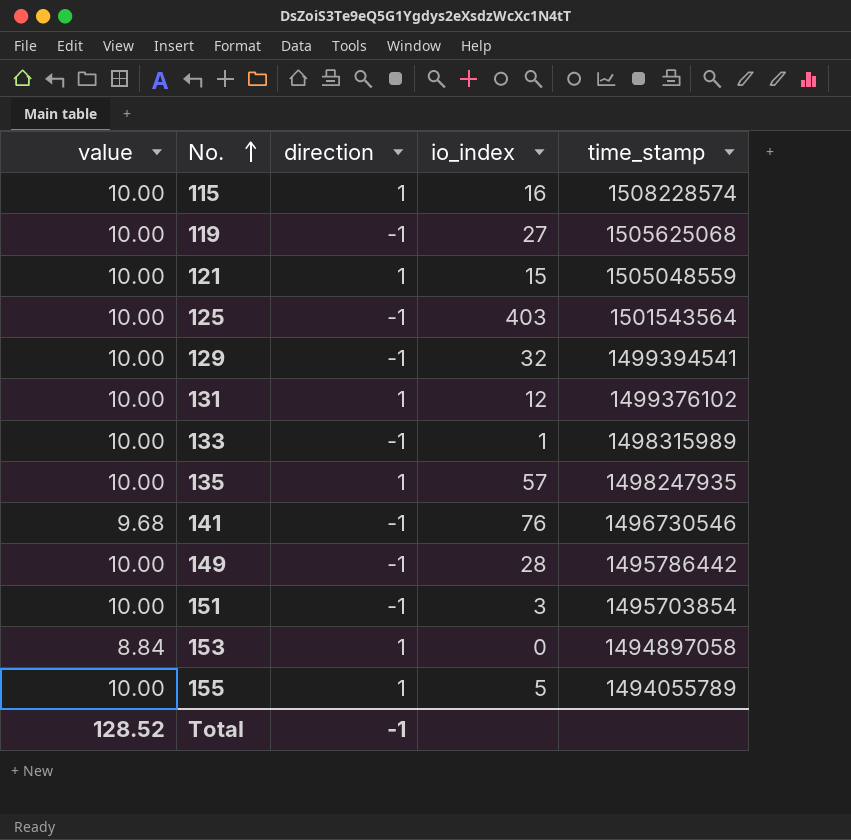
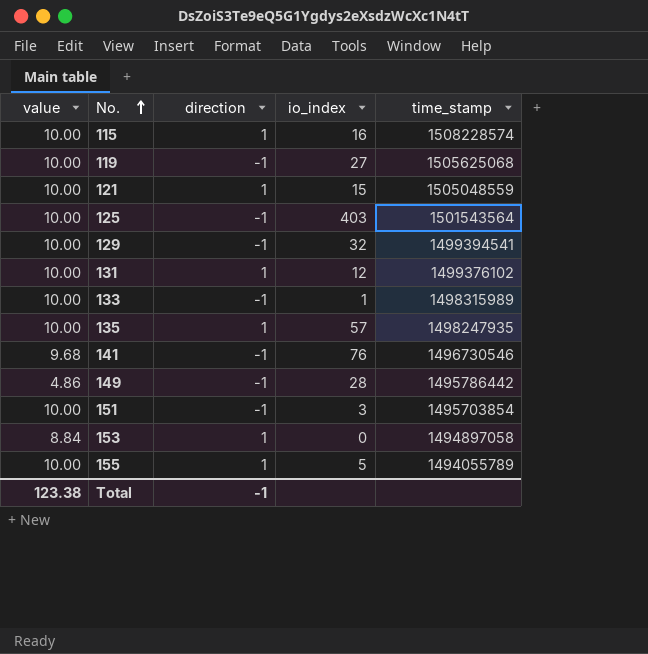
149 | value: 10.00 -> 4.86
Total | value: 128.52 -> 123.38

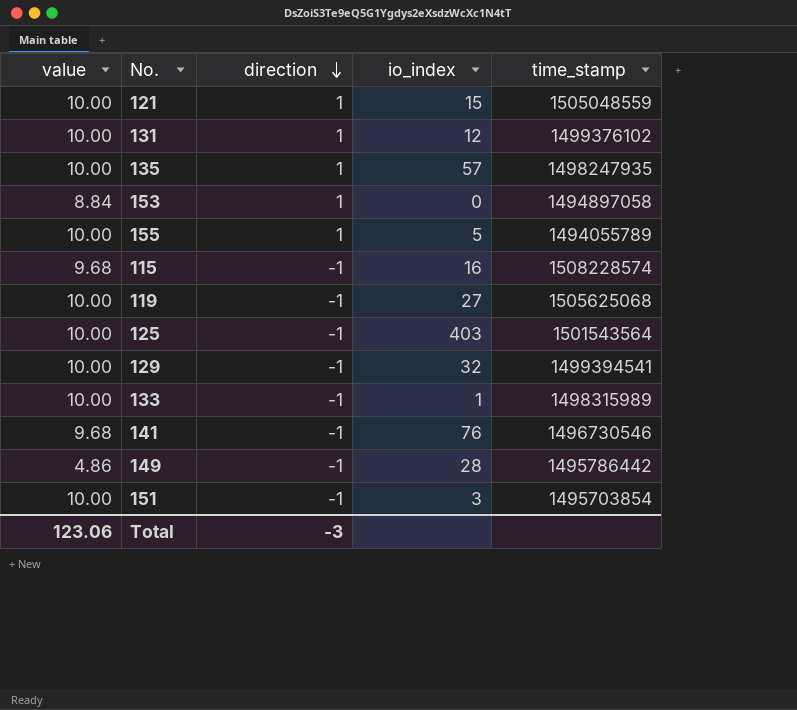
row order: No. ascending -> direction descending
115 | value: 10.00 -> 9.68
115 | direction: 1 -> -1
Total | value: 123.38 -> 123.06
Total | direction: -1 -> -3

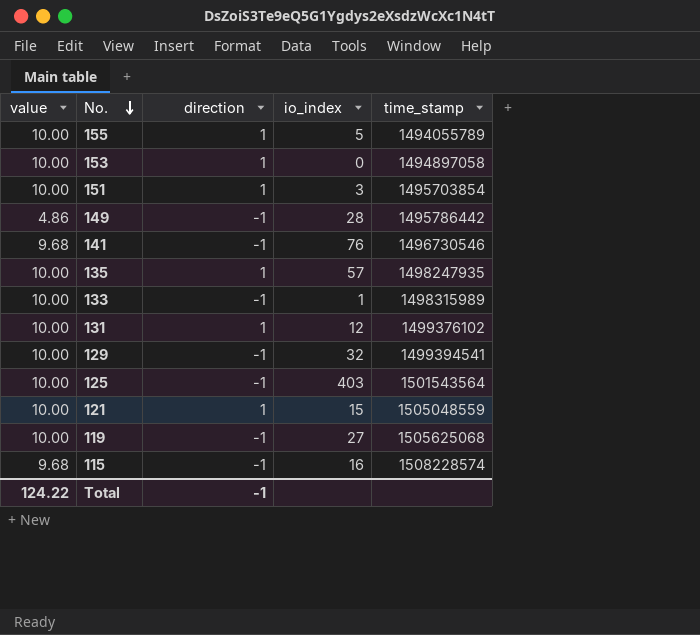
row order: direction descending -> No. descending
153 | value: 8.84 -> 10.00
151 | direction: -1 -> 1
Total | value: 123.06 -> 124.22
Total | direction: -3 -> -1

